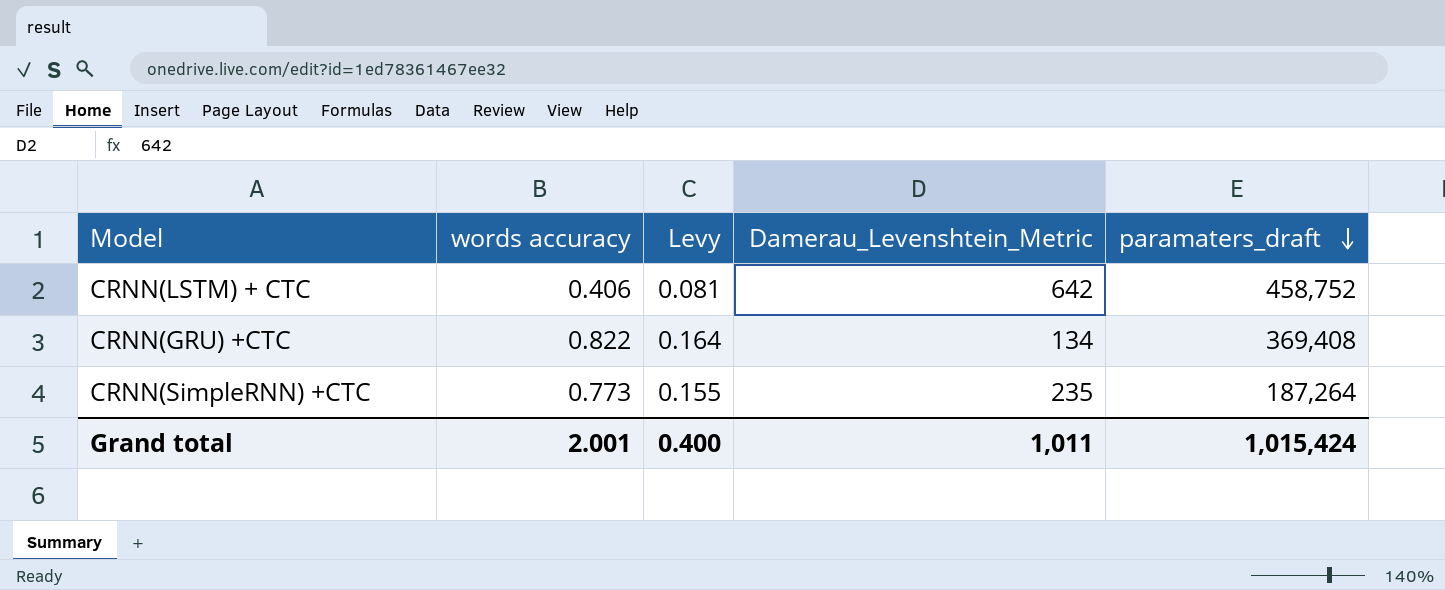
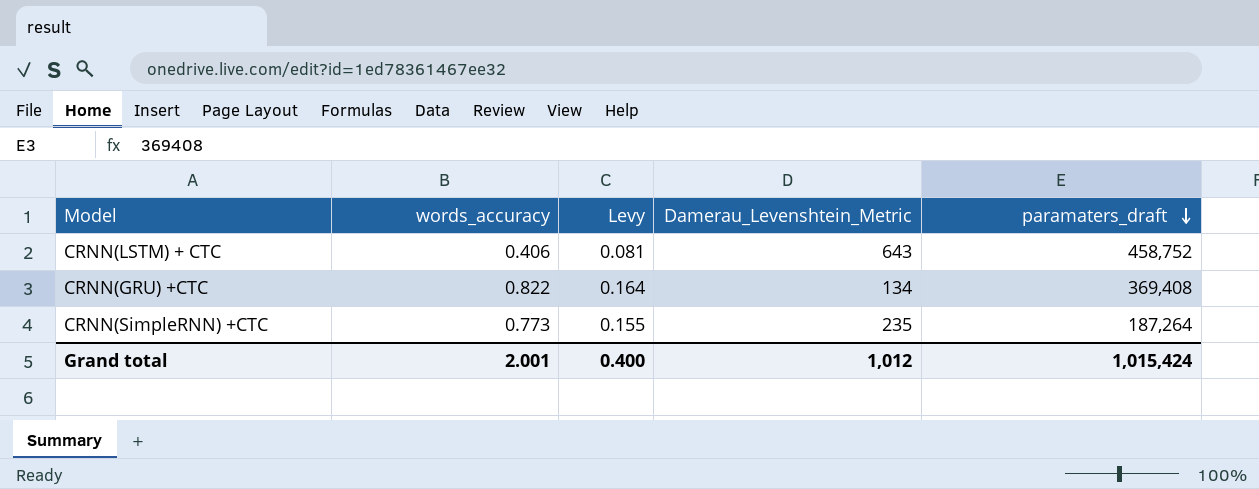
column name: words accuracy -> words_accuracy
CRNN(LSTM) + CTC | Damerau_Levenshtein_Metric: 642 -> 643
Grand total | Damerau_Levenshtein_Metric: 1,011 -> 1,012

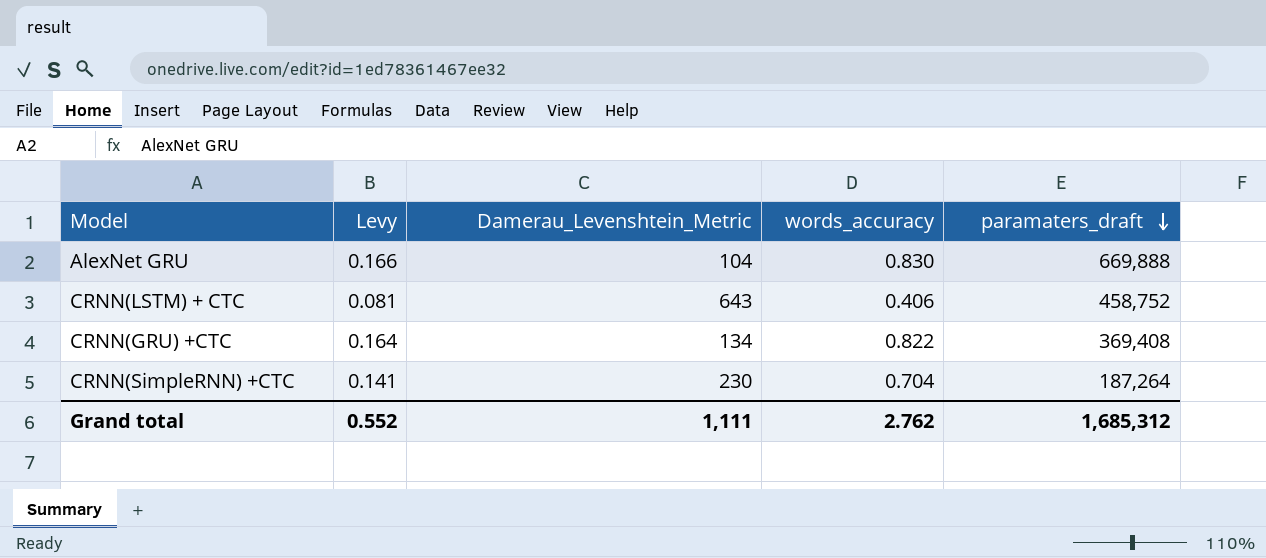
column words_accuracy | position: 2 -> 4
row AlexNet GRU: none -> 0.166 | 104 | 0.830 | 669,888
CRNN(SimpleRNN) +CTC | Levy: 0.155 -> 0.141
CRNN(SimpleRNN) +CTC | Damerau_Levenshtein_Metric: 235 -> 230
CRNN(SimpleRNN) +CTC | words_accuracy: 0.773 -> 0.704
Grand total | Levy: 0.400 -> 0.552
Grand total | Damerau_Levenshtein_Metric: 1,012 -> 1,111
Grand total | words_accuracy: 2.001 -> 2.762
Grand total | paramaters_draft: 1,015,424 -> 1,685,312

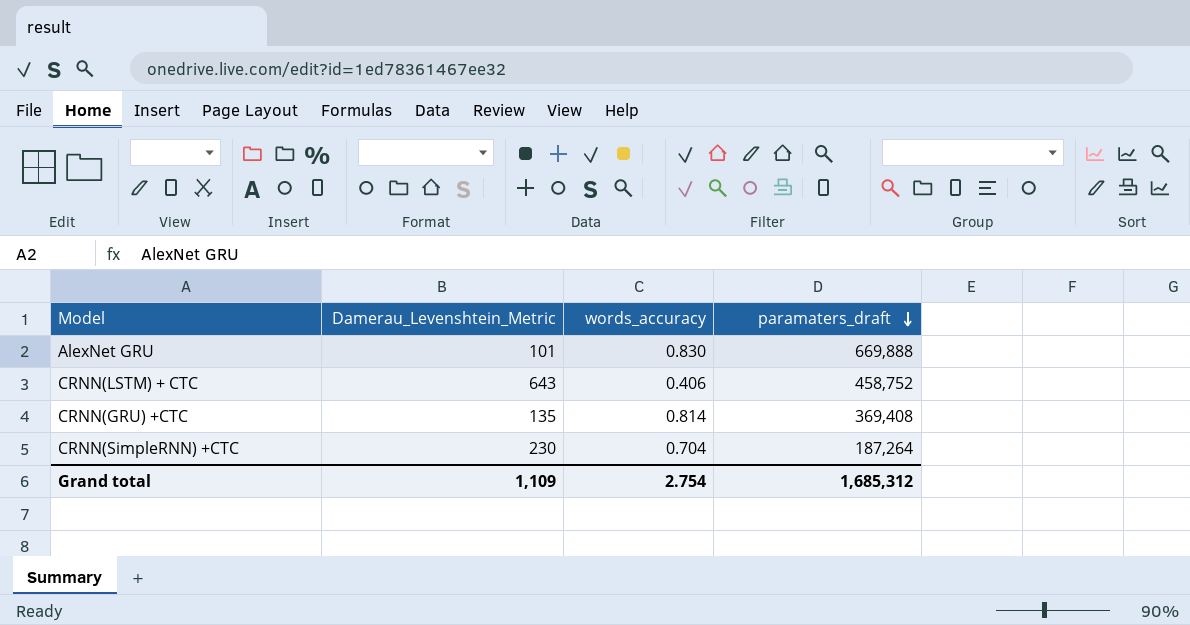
column Levy | formula: [words_accuracy] * 0.2 -> none
AlexNet GRU | Damerau_Levenshtein_Metric: 104 -> 101
CRNN(GRU) +CTC | Damerau_Levenshtein_Metric: 134 -> 135
CRNN(GRU) +CTC | words_accuracy: 0.822 -> 0.814
Grand total | Damerau_Levenshtein_Metric: 1,111 -> 1,109
Grand total | words_accuracy: 2.762 -> 2.754

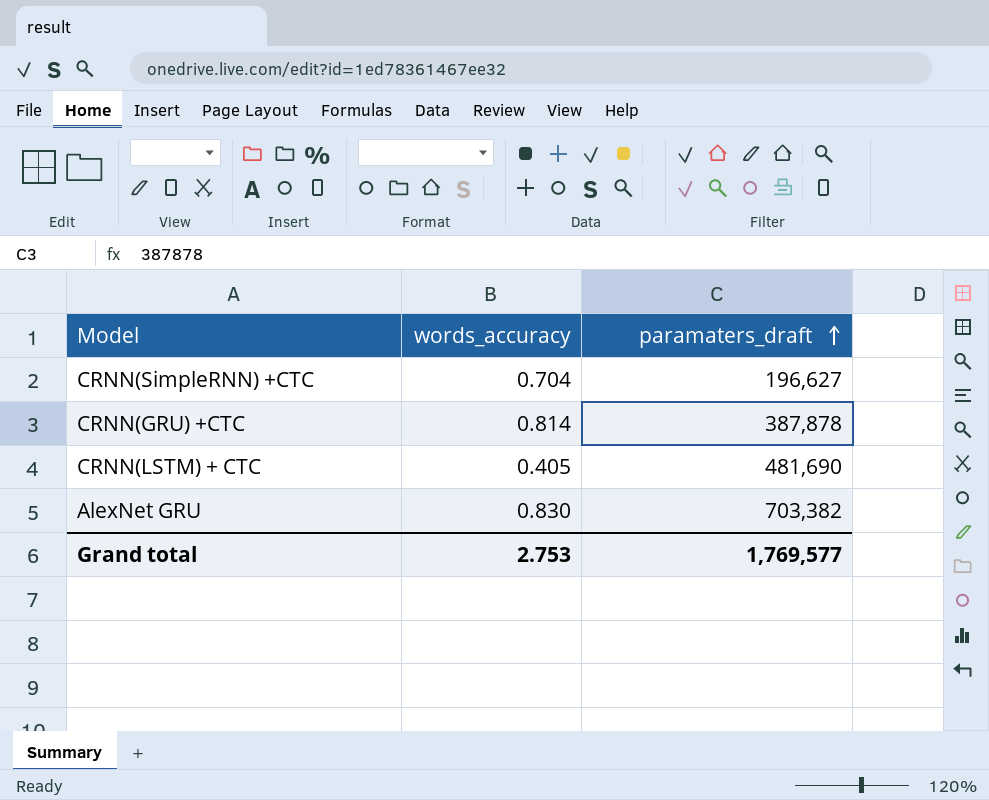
row order: paramaters_draft descending -> paramaters_draft ascending
column Damerau_Levenshtein_Metric | position: 2 -> none
CRNN(SimpleRNN) +CTC | paramaters_draft: 187,264 -> 196,627
CRNN(GRU) +CTC | paramaters_draft: 369,408 -> 387,878
CRNN(LSTM) + CTC | words_accuracy: 0.406 -> 0.405
CRNN(LSTM) + CTC | paramaters_draft: 458,752 -> 481,690
AlexNet GRU | paramaters_draft: 669,888 -> 703,382
Grand total | words_accuracy: 2.754 -> 2.753
Grand total | paramaters_draft: 1,685,312 -> 1,769,577

